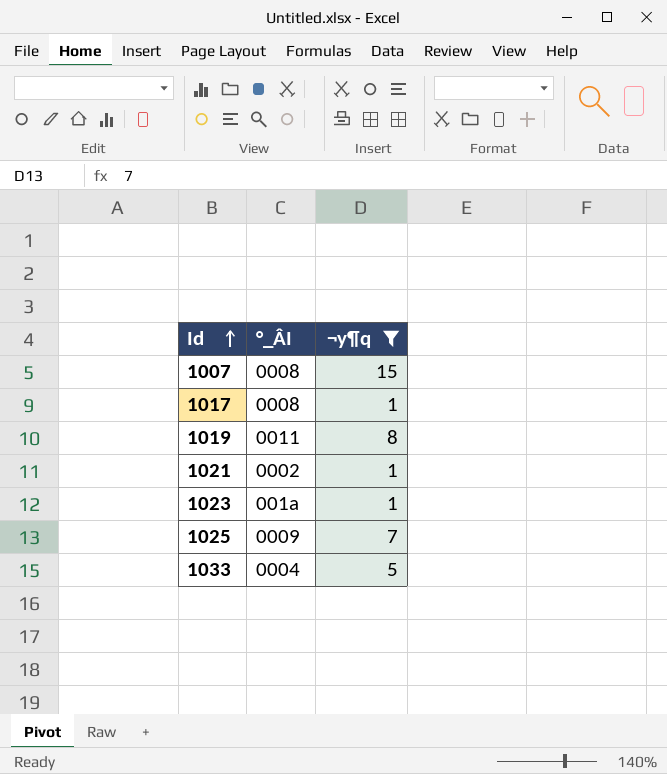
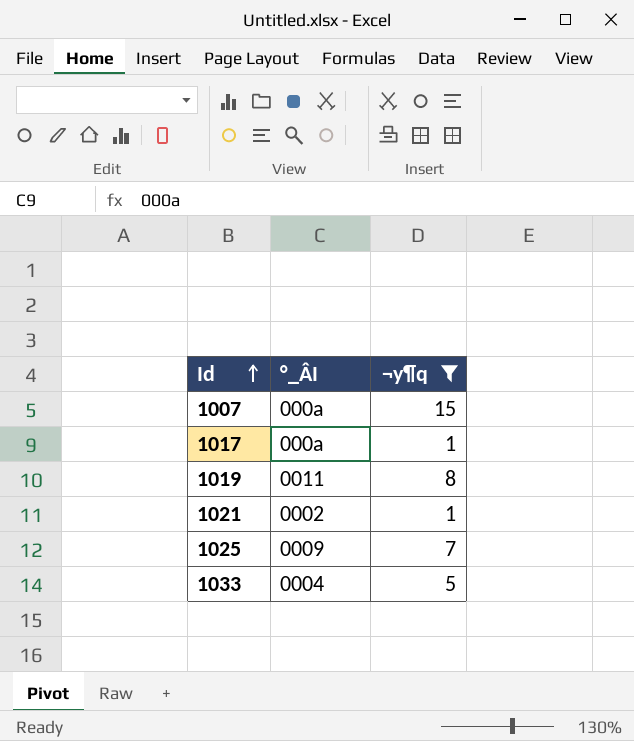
row 1023: 001a | 1 -> none
1007 | °_ÂI: 0008 -> 000a
1017 | °_ÂI: 0008 -> 000a

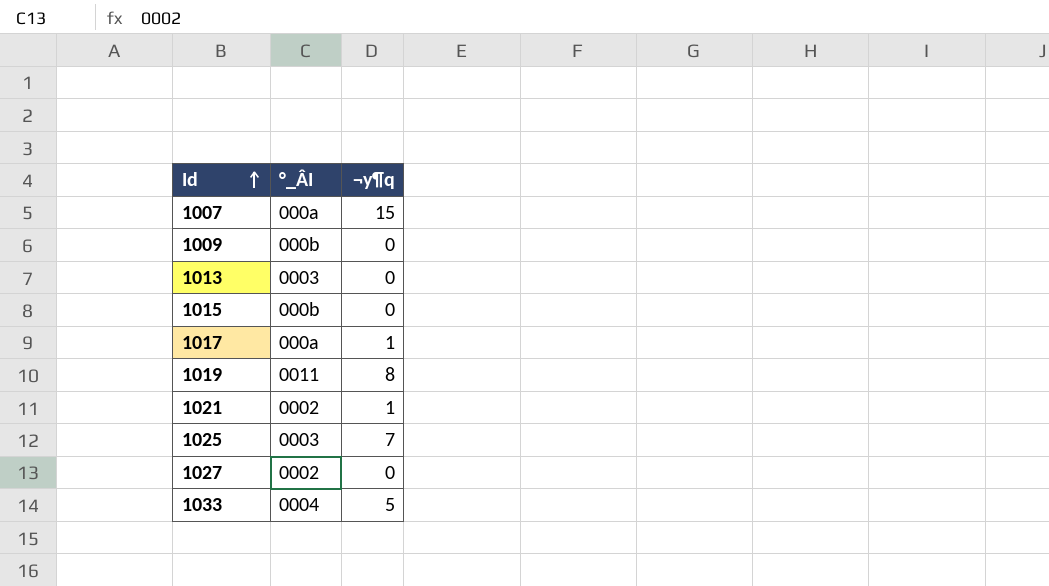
filter: ¬y¶q != 0 -> none
1025 | °_ÂI: 0009 -> 0003

